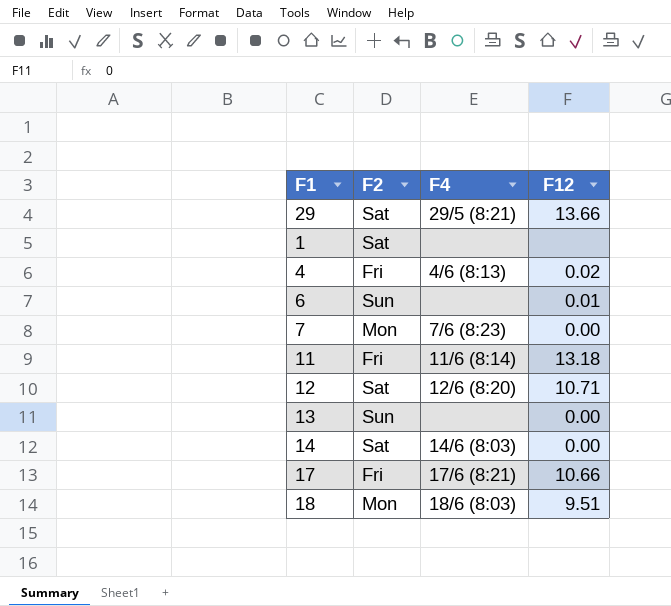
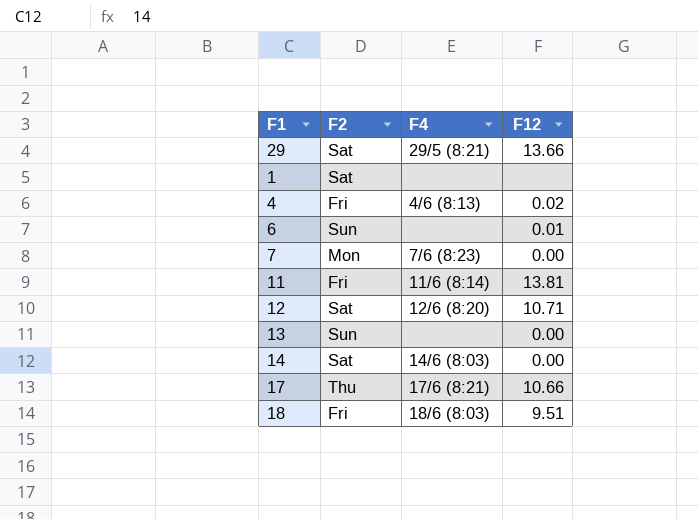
11 | F12: 13.18 -> 13.81
17 | F2: Fri -> Thu
18 | F2: Mon -> Fri

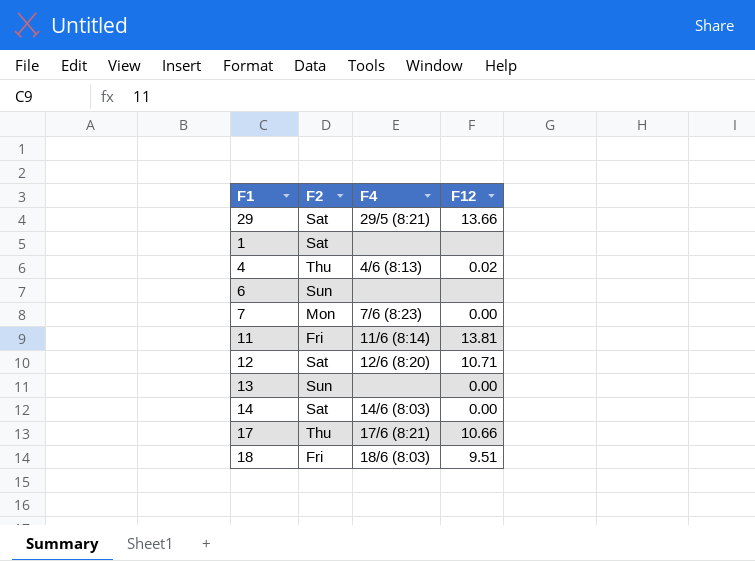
4 | F2: Fri -> Thu
6 | F12: 0.01 -> none

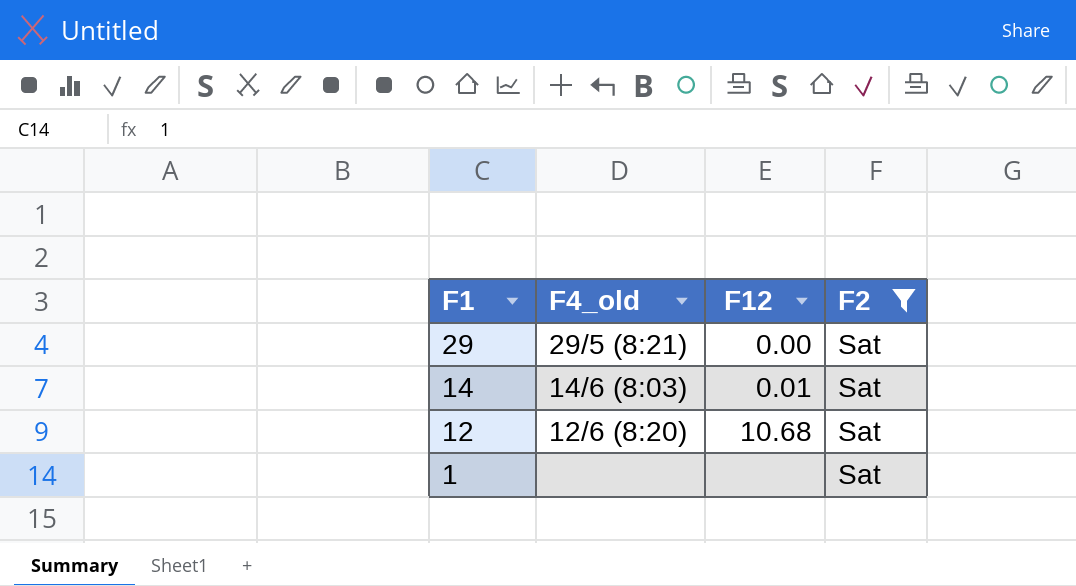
filter: none -> F2 = Sat
row order: none -> F1 descending
column name: F4 -> F4_old
column F2 | position: 2 -> 4
29 | F12: 13.66 -> 0.00
14 | F12: 0.00 -> 0.01
12 | F12: 10.71 -> 10.68

